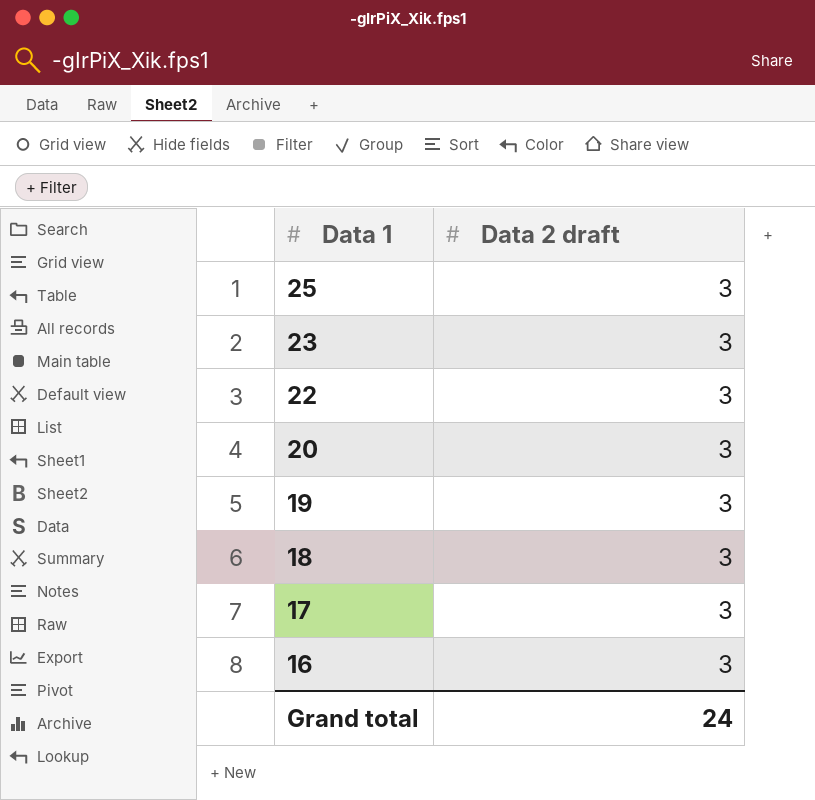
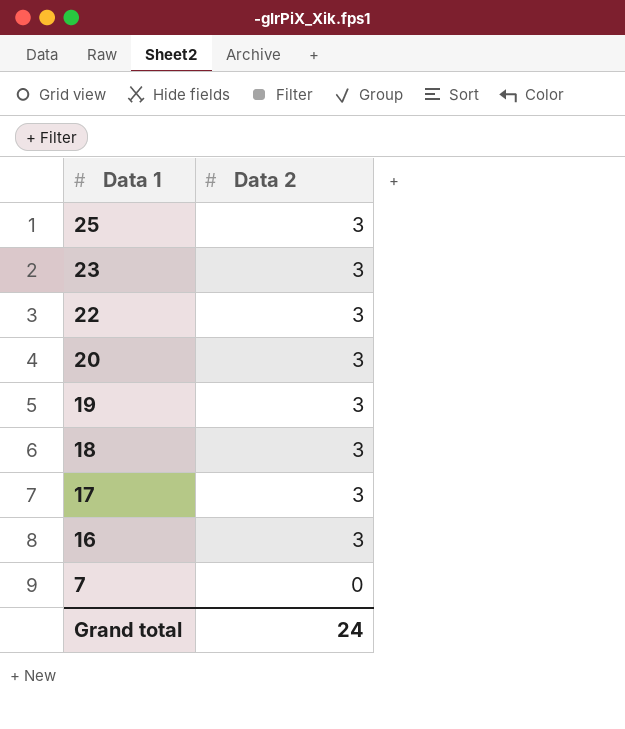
column name: Data 2 draft -> Data 2
row 7: none -> 0

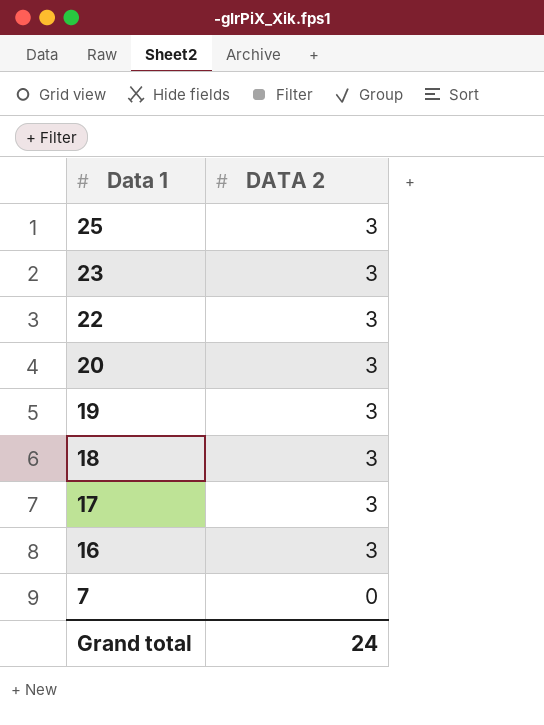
column name: Data 2 -> DATA 2

